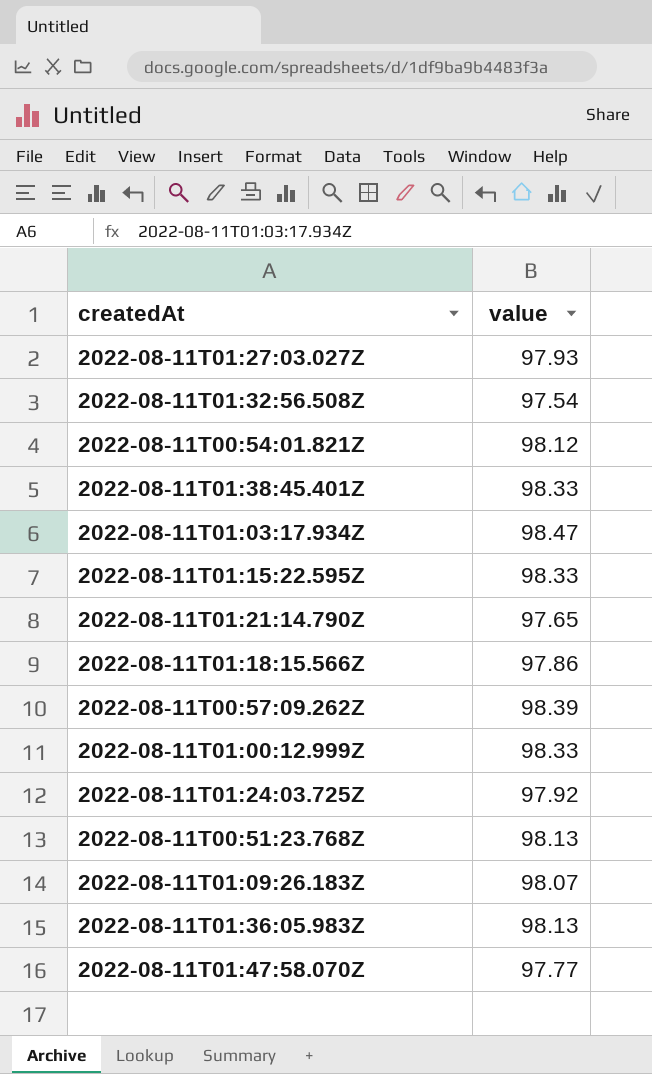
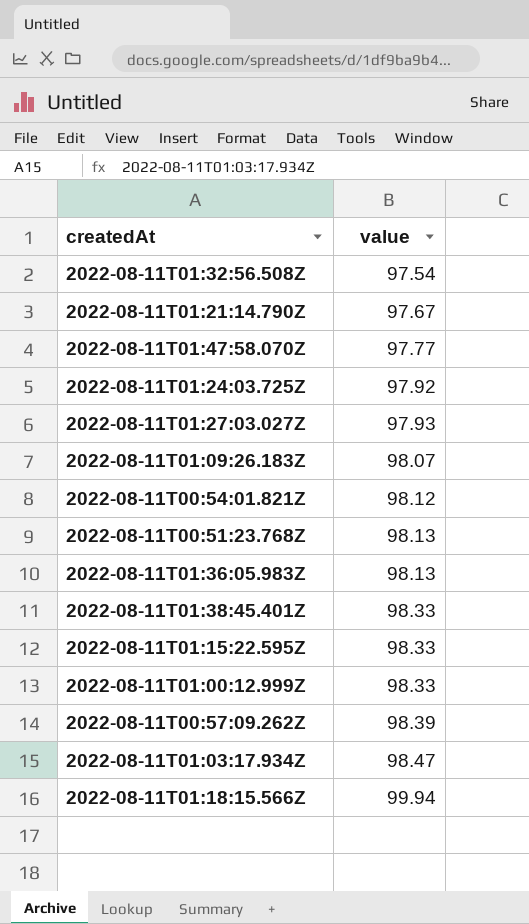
row order: none -> value ascending
2022-08-11T01:21:14.790Z | value: 97.65 -> 97.67
2022-08-11T01:18:15.566Z | value: 97.86 -> 99.94

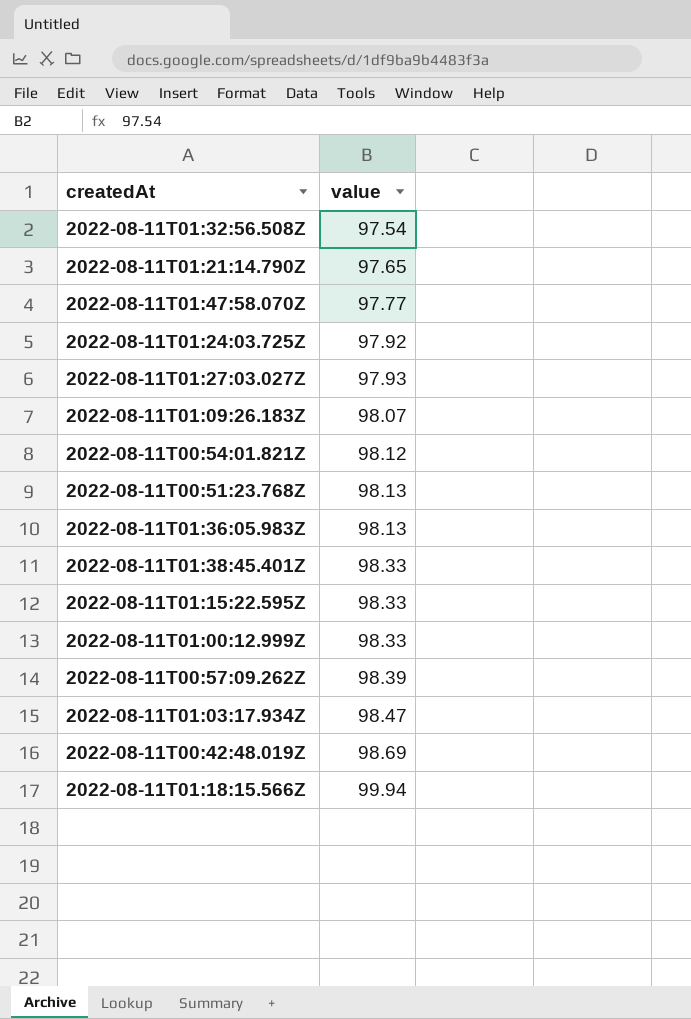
2022-08-11T01:21:14.790Z | value: 97.67 -> 97.65
row 2022-08-11T00:42:48.019Z: none -> 98.69

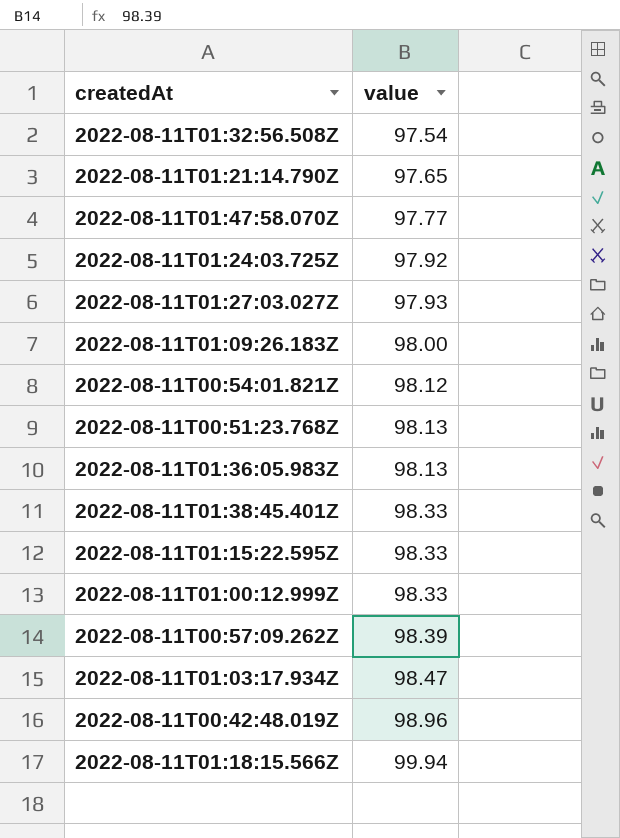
2022-08-11T01:09:26.183Z | value: 98.07 -> 98.00
2022-08-11T00:42:48.019Z | value: 98.69 -> 98.96

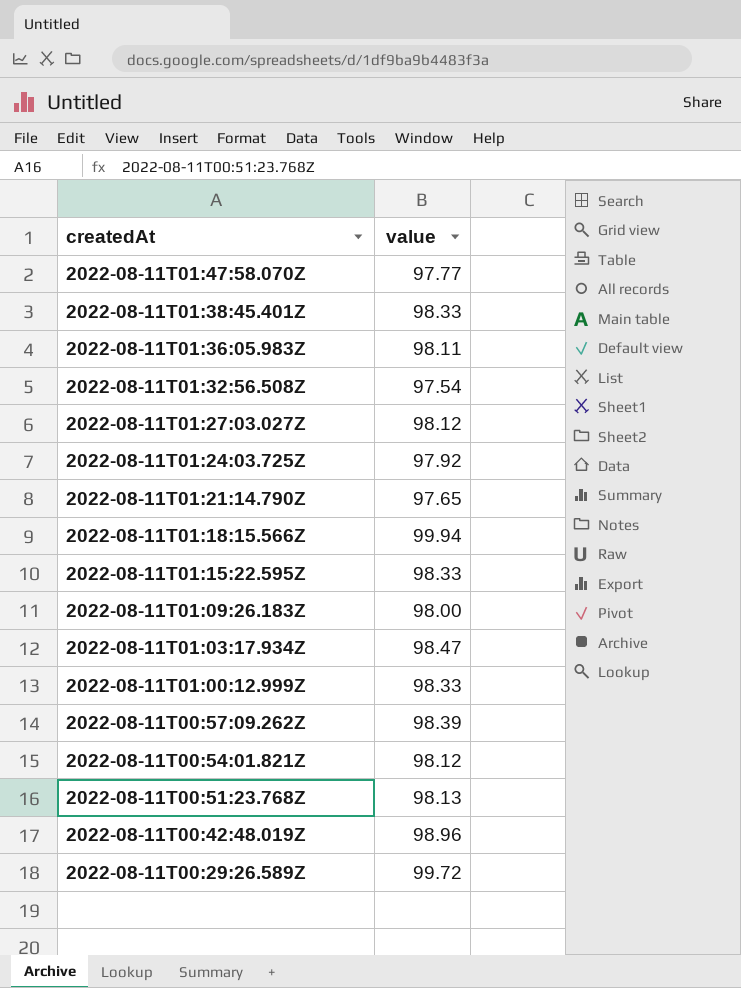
row order: value ascending -> createdAt descending
2022-08-11T01:36:05.983Z | value: 98.13 -> 98.11
2022-08-11T01:27:03.027Z | value: 97.93 -> 98.12
row 2022-08-11T00:29:26.589Z: none -> 99.72

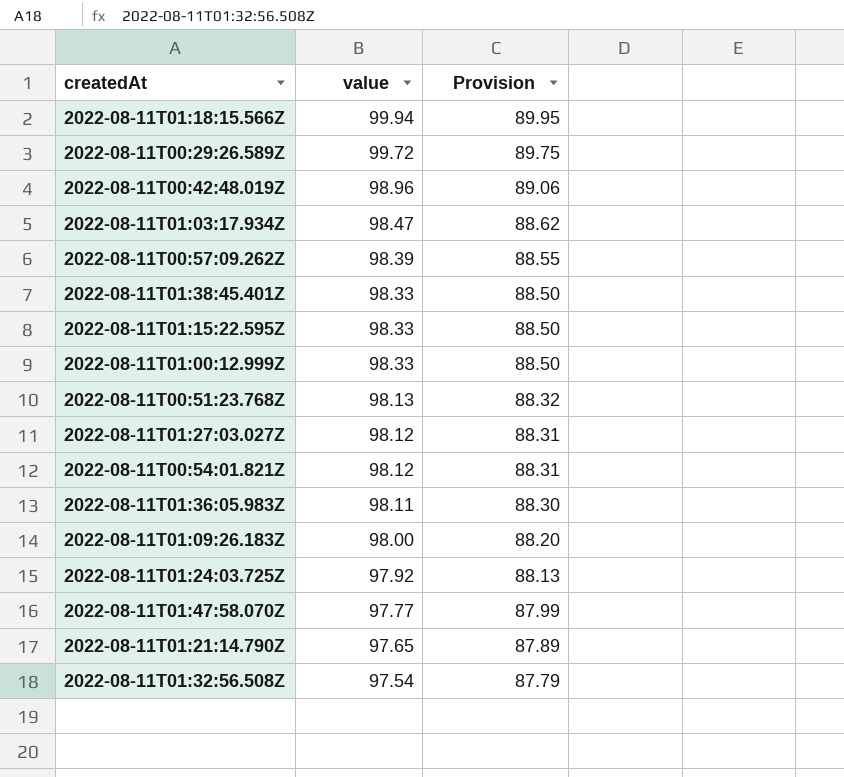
row order: createdAt descending -> value descending
column Provision | formula: none -> [value] * 0.9

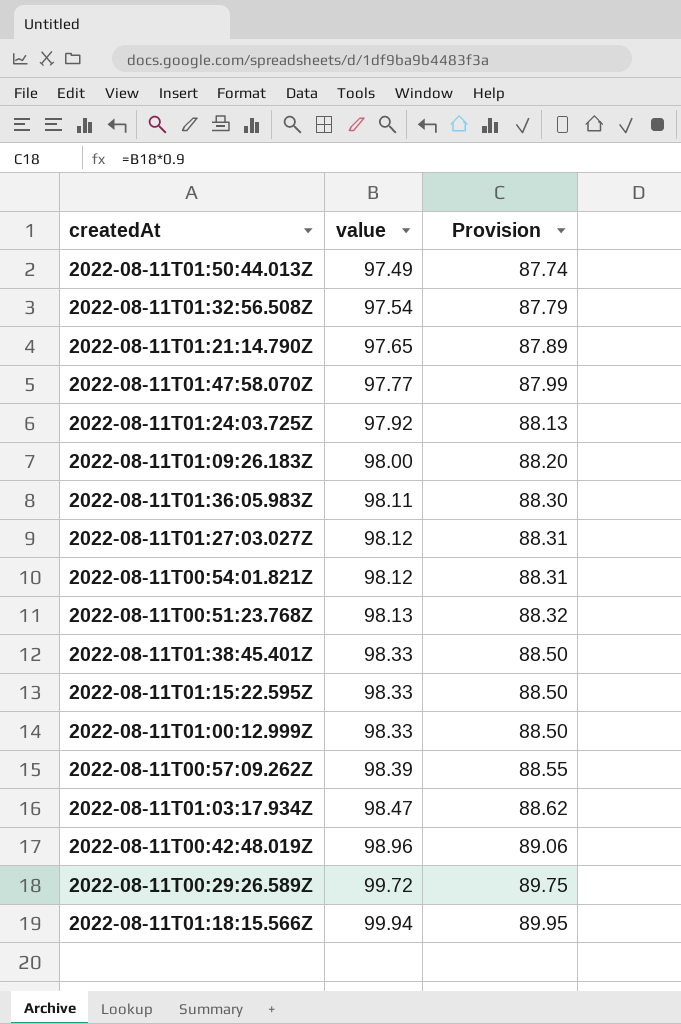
row order: value descending -> value ascending
row 2022-08-11T01:50:44.013Z: none -> 97.49 | 87.74

